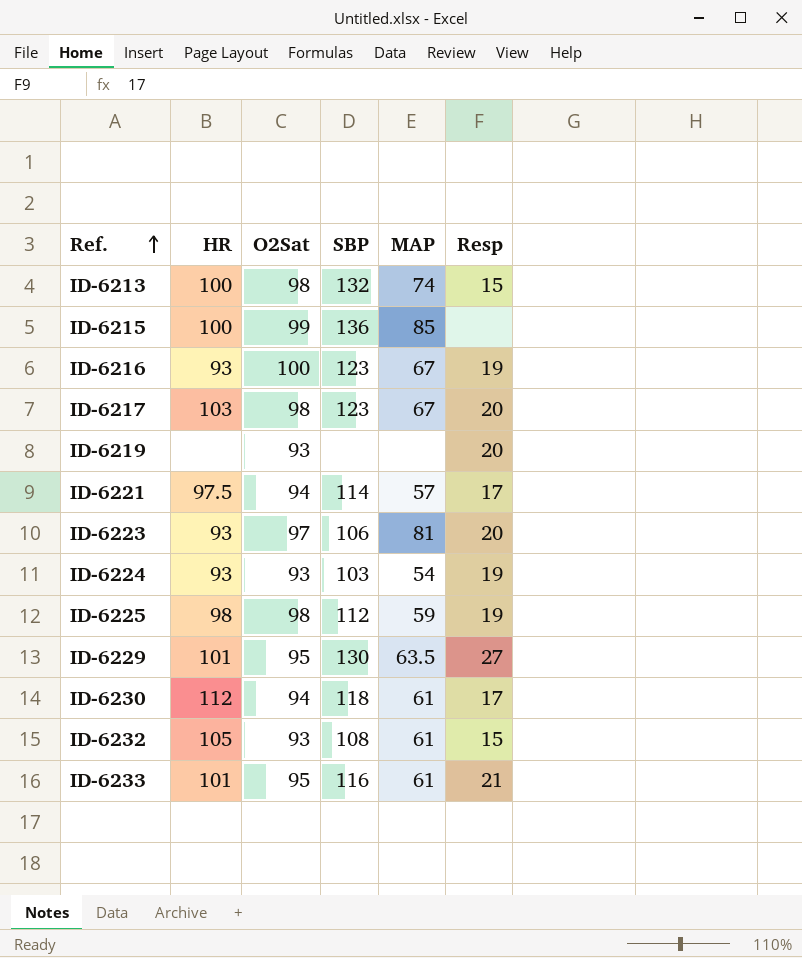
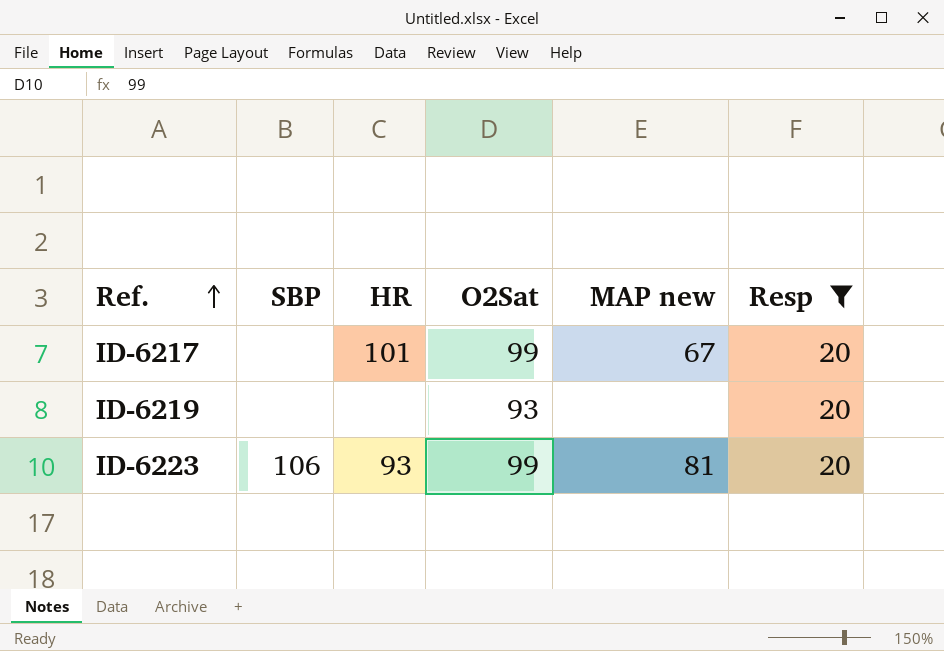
filter: none -> Resp = 20
column SBP | position: 4 -> 2
column name: MAP -> MAP new
ID-6217 | SBP: 123 -> none
ID-6217 | HR: 103 -> 101
ID-6217 | O2Sat: 98 -> 99
ID-6223 | O2Sat: 97 -> 99

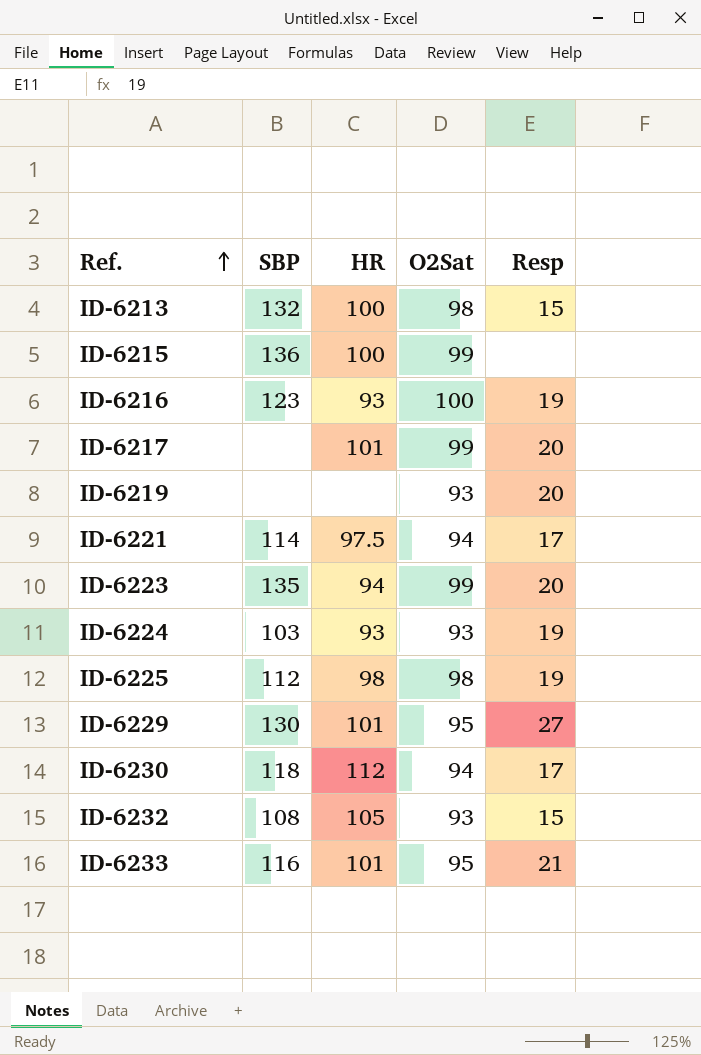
filter: Resp = 20 -> none
column MAP new | position: 5 -> none
ID-6223 | SBP: 106 -> 135
ID-6223 | HR: 93 -> 94

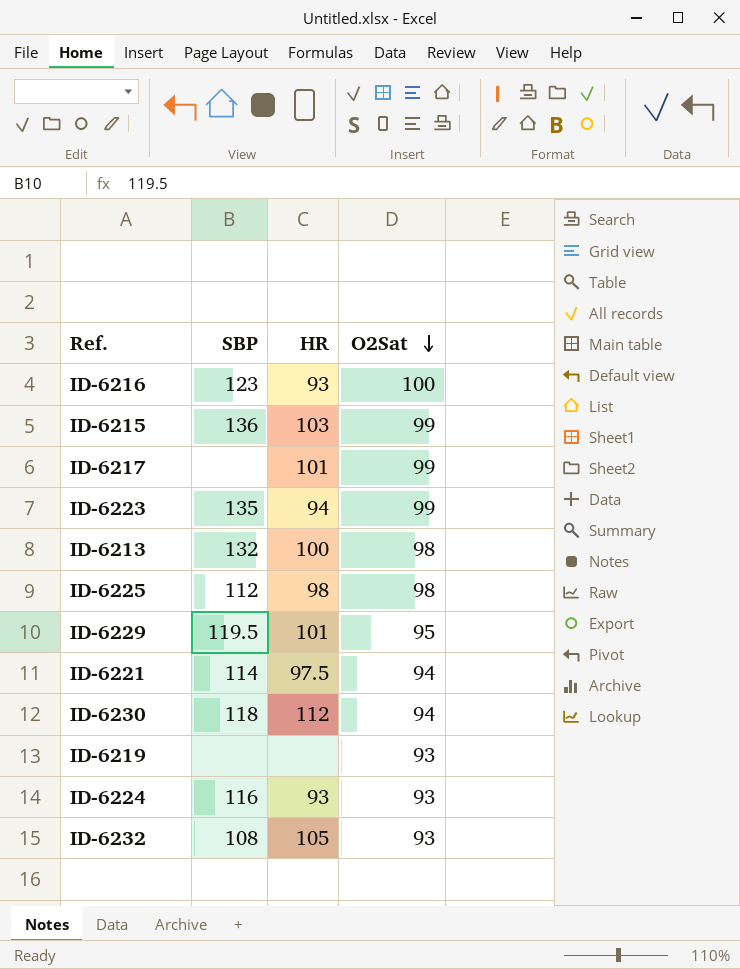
row order: Ref. ascending -> O2Sat descending
column Resp | position: 5 -> none
row ID-6233: 116 | 101 | 95 | 21 -> none
ID-6215 | HR: 100 -> 103
ID-6229 | SBP: 130 -> 119.5
ID-6224 | SBP: 103 -> 116

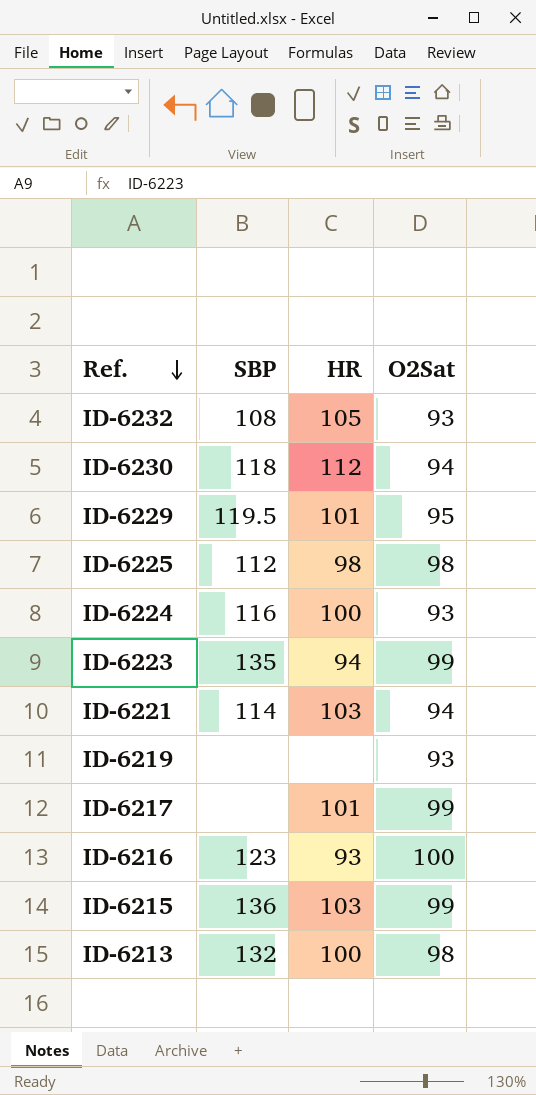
row order: O2Sat descending -> Ref. descending
ID-6224 | HR: 93 -> 100
ID-6221 | HR: 97.5 -> 103

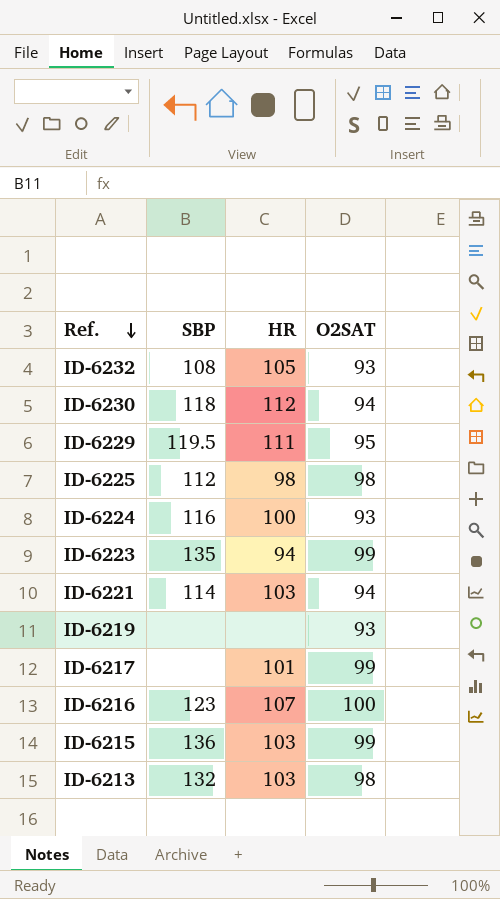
column name: O2Sat -> O2SAT
ID-6229 | HR: 101 -> 111
ID-6216 | HR: 93 -> 107
ID-6213 | HR: 100 -> 103

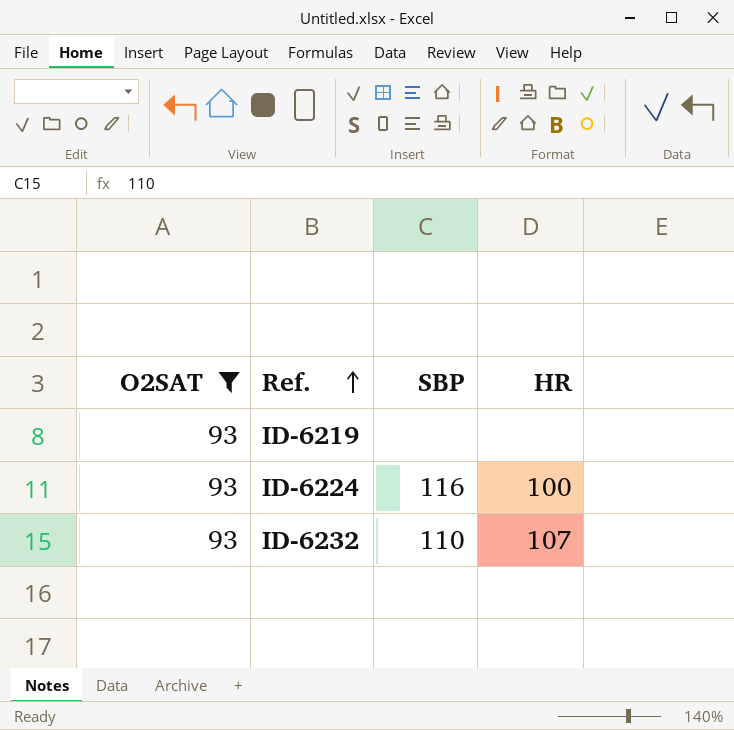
filter: none -> O2SAT = 93
row order: Ref. descending -> Ref. ascending
column O2SAT | position: 4 -> 1
ID-6232 | SBP: 108 -> 110
ID-6232 | HR: 105 -> 107

